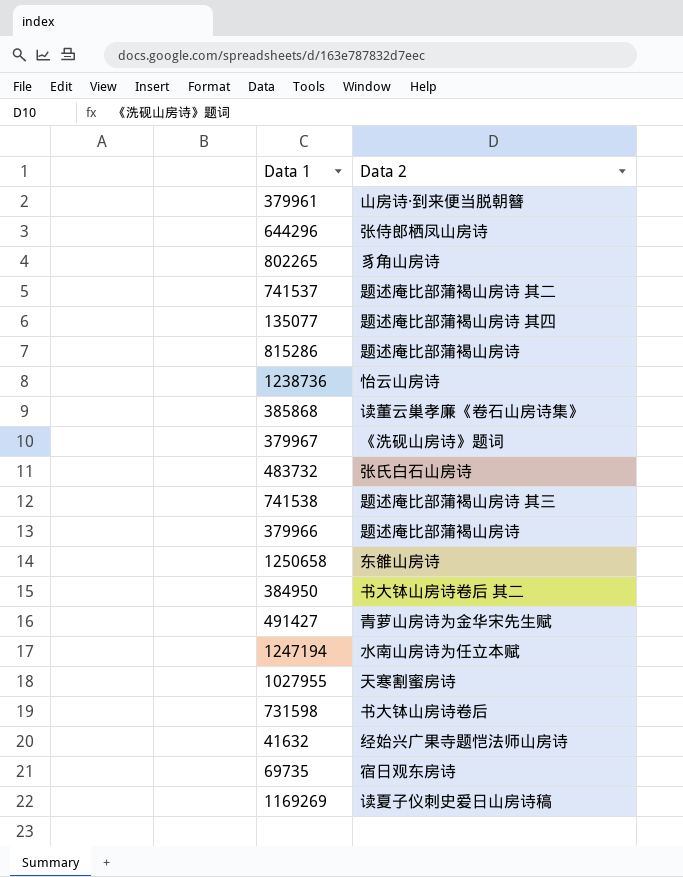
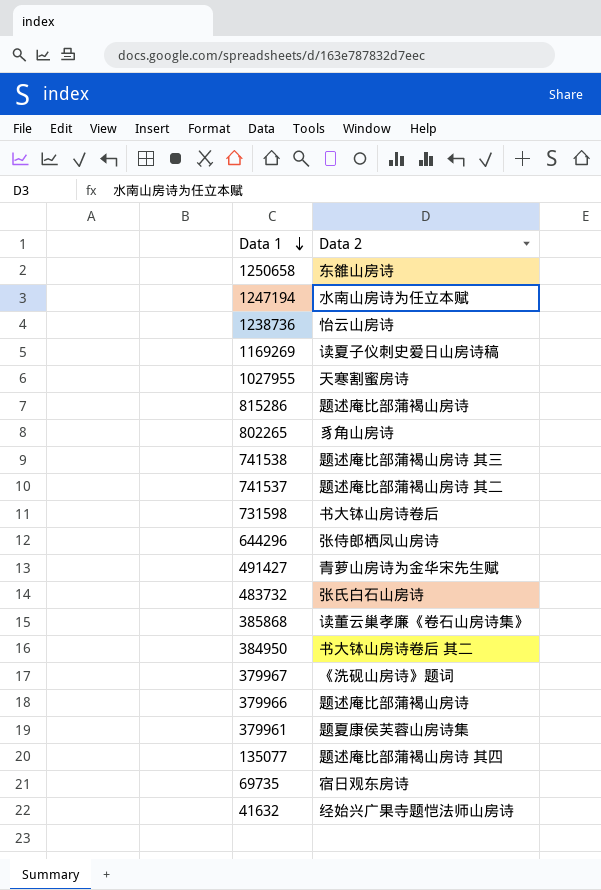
row order: none -> Data 1 descending
379961 | Data 2: 山房诗·到来便当脱朝簪 -> 题夏康侯芙蓉山房诗集

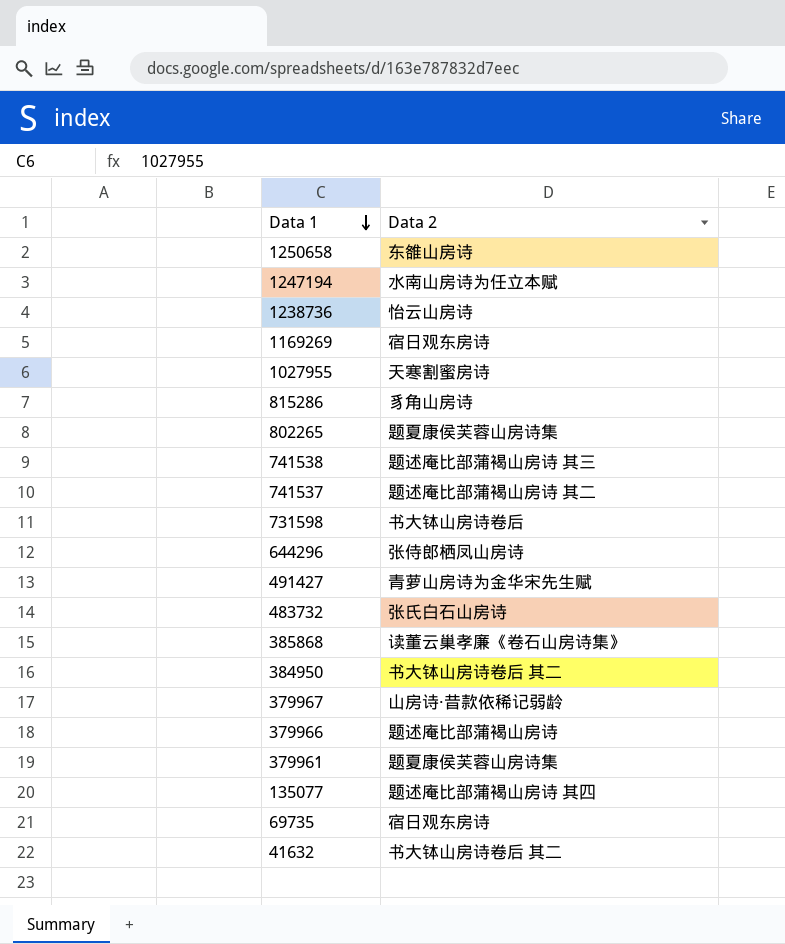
1169269 | Data 2: 读夏子仪刺史爱日山房诗稿 -> 宿日观东房诗
815286 | Data 2: 题述庵比部蒲褐山房诗 -> 豸角山房诗
802265 | Data 2: 豸角山房诗 -> 题夏康侯芙蓉山房诗集
379967 | Data 2: 《洗砚山房诗》题词 -> 山房诗·昔款依稀记弱龄
41632 | Data 2: 经始兴广果寺题恺法师山房诗 -> 书大钵山房诗卷后 其二

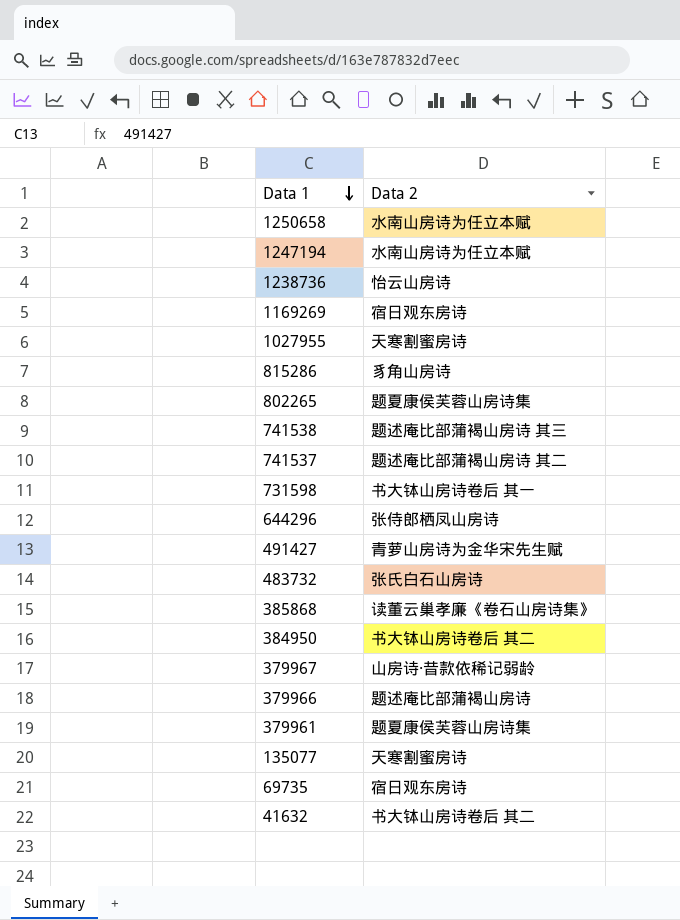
1250658 | Data 2: 东雒山房诗 -> 水南山房诗为任立本赋
731598 | Data 2: 书大钵山房诗卷后 -> 书大钵山房诗卷后 其一
135077 | Data 2: 题述庵比部蒲褐山房诗 其四 -> 天寒割蜜房诗

